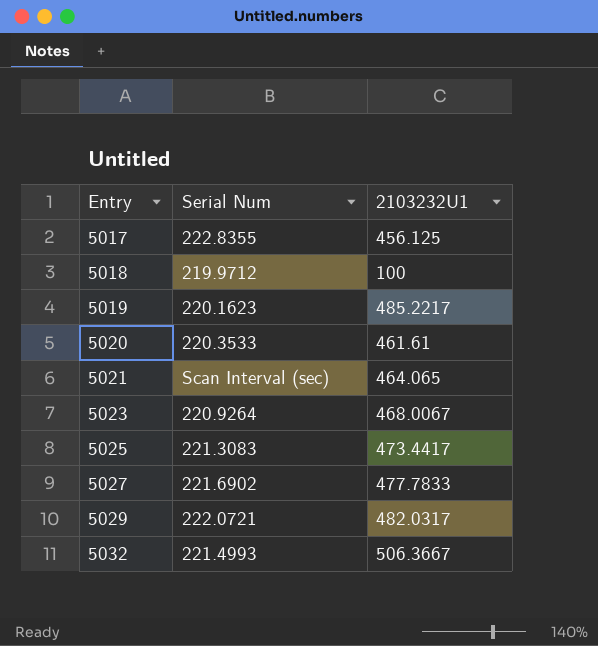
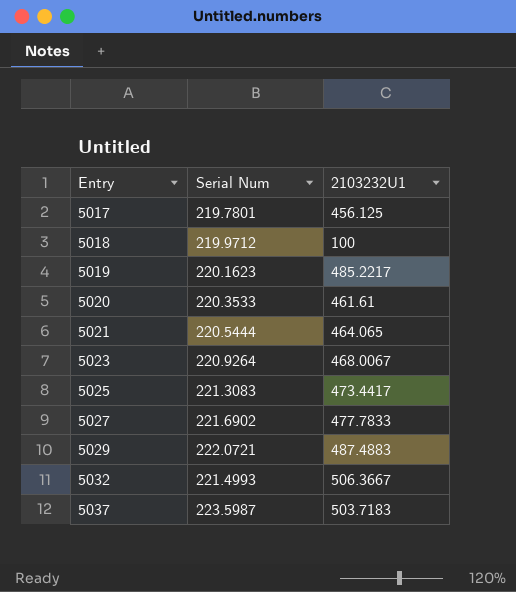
5017 | Serial Num: 222.8355 -> 219.7801
5021 | Serial Num: Scan Interval (sec) -> 220.5444
5029 | 2103232U1: 482.0317 -> 487.4883
row 5037: none -> 223.5987 | 503.7183

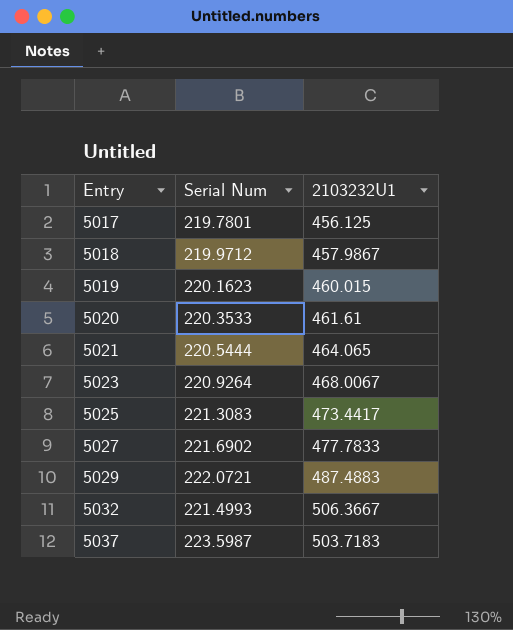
5018 | 2103232U1: 100 -> 457.9867
5019 | 2103232U1: 485.2217 -> 460.015

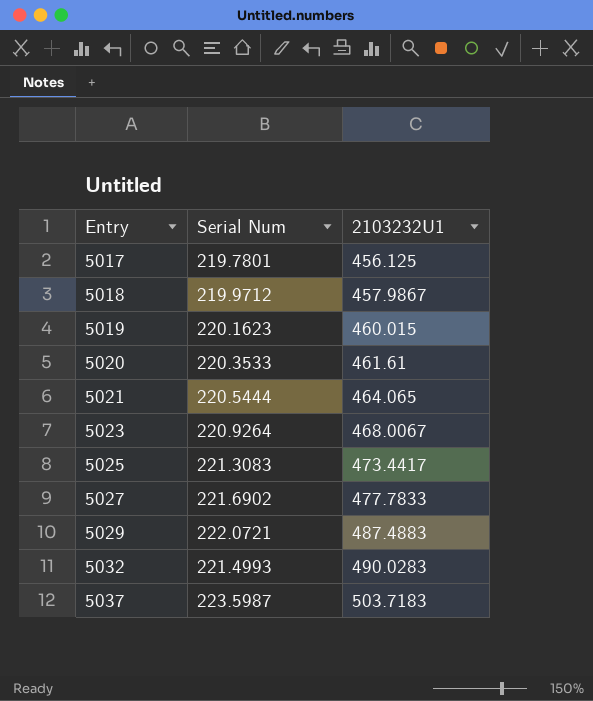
5032 | 2103232U1: 506.3667 -> 490.0283

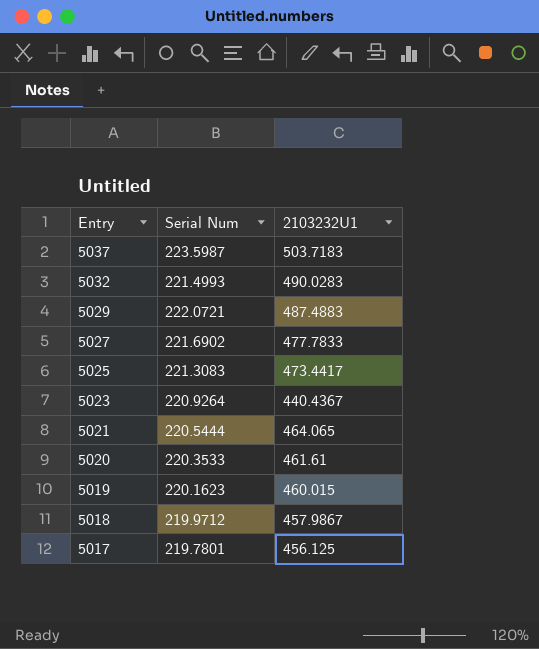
row order: Entry ascending -> Entry descending
5023 | 2103232U1: 468.0067 -> 440.4367

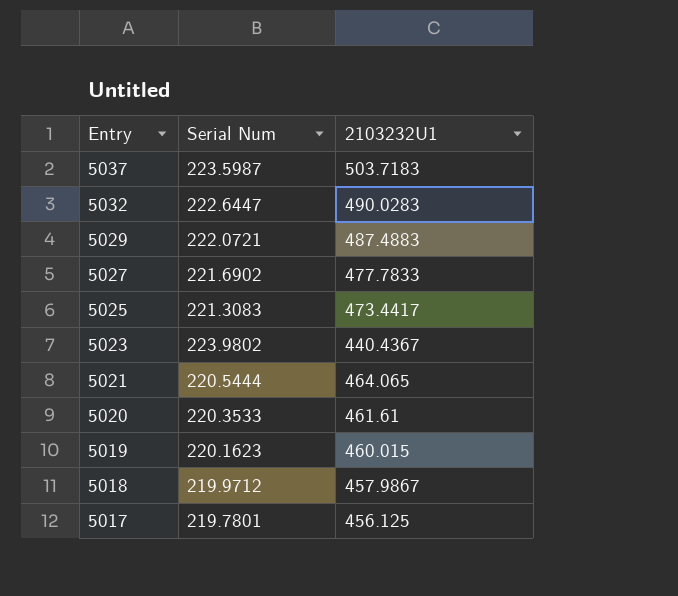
5032 | Serial Num: 221.4993 -> 222.6447
5023 | Serial Num: 220.9264 -> 223.9802

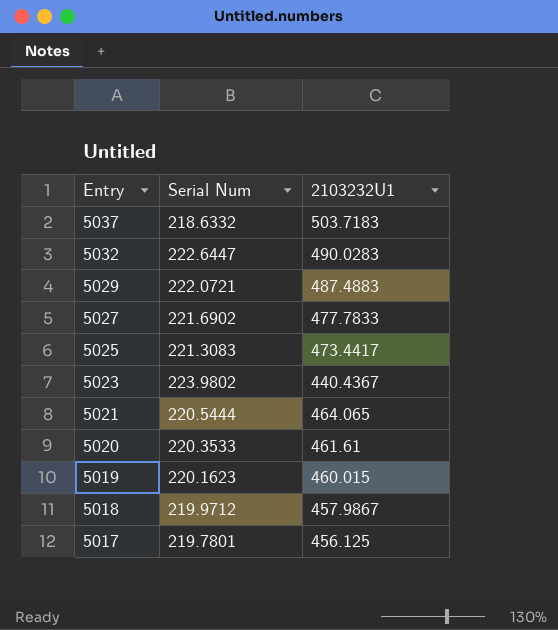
5037 | Serial Num: 223.5987 -> 218.6332

